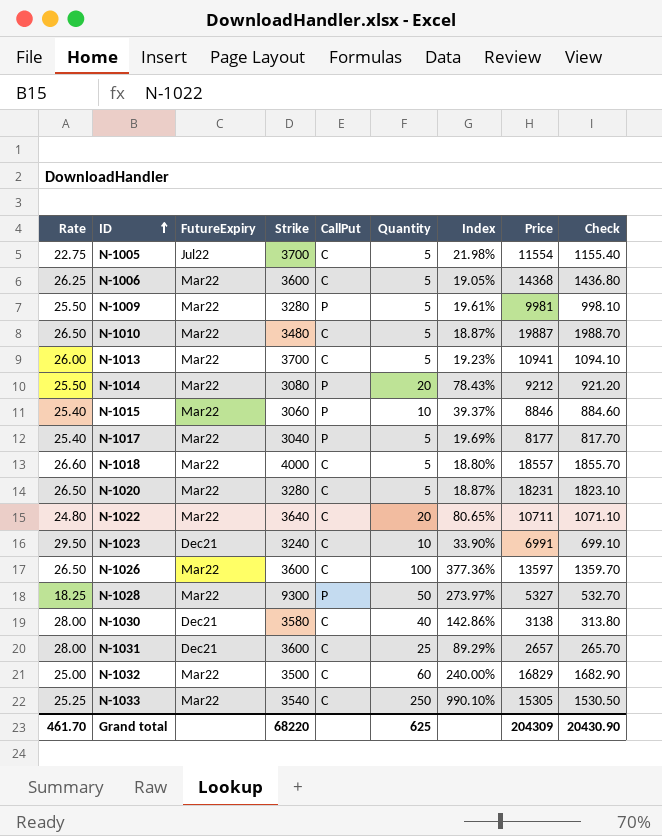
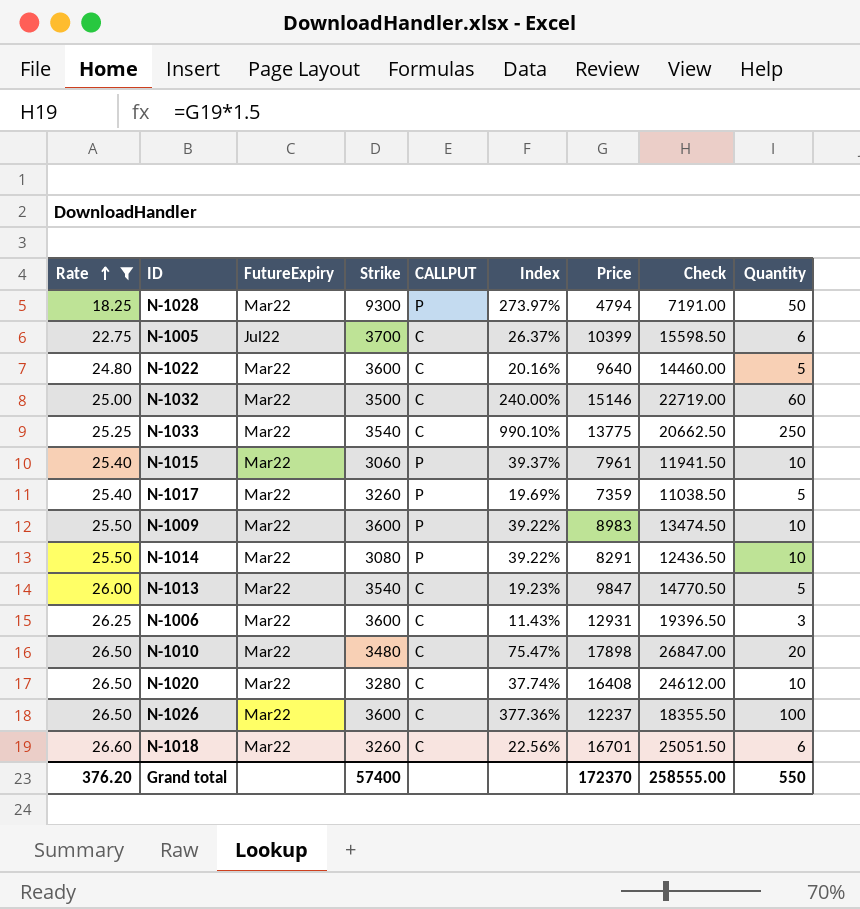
filter: none -> Rate <= 26.60
row order: ID ascending -> Rate ascending
column name: CallPut -> CALLPUT
column Check | formula: [Price] * 0.1 -> [Price] * 1.5
column Quantity | position: 6 -> 9
N-1028 | Price: 5327 -> 4794
N-1005 | Index: 21.98% -> 26.37%
N-1005 | Price: 11554 -> 10399
N-1005 | Quantity: 5 -> 6
N-1022 | Strike: 3640 -> 3600
N-1022 | Index: 80.65% -> 20.16%
N-1022 | Price: 10711 -> 9640
N-1022 | Quantity: 20 -> 5
N-1032 | Price: 16829 -> 15146
N-1033 | Price: 15305 -> 13775
N-1015 | Price: 8846 -> 7961
N-1017 | Strike: 3040 -> 3260
N-1017 | Price: 8177 -> 7359
N-1009 | Strike: 3280 -> 3600
N-1009 | Index: 19.61% -> 39.22%
N-1009 | Price: 9981 -> 8983
N-1009 | Quantity: 5 -> 10
N-1014 | Index: 78.43% -> 39.22%
N-1014 | Price: 9212 -> 8291
N-1014 | Quantity: 20 -> 10
N-1013 | Strike: 3700 -> 3540
N-1013 | Price: 10941 -> 9847
N-1006 | Index: 19.05% -> 11.43%
N-1006 | Price: 14368 -> 12931
N-1006 | Quantity: 5 -> 3
N-1010 | Index: 18.87% -> 75.47%
N-1010 | Price: 19887 -> 17898
N-1010 | Quantity: 5 -> 20
N-1020 | Index: 18.87% -> 37.74%
N-1020 | Price: 18231 -> 16408
N-1020 | Quantity: 5 -> 10
N-1026 | Price: 13597 -> 12237
N-1018 | Strike: 4000 -> 3260
N-1018 | Index: 18.80% -> 22.56%
N-1018 | Price: 18557 -> 16701
N-1018 | Quantity: 5 -> 6
Grand total | Rate: 461.70 -> 376.20
Grand total | Strike: 68220 -> 57400
Grand total | Price: 204309 -> 172370
Grand total | Check: 20430.90 -> 258555.00
Grand total | Quantity: 625 -> 550

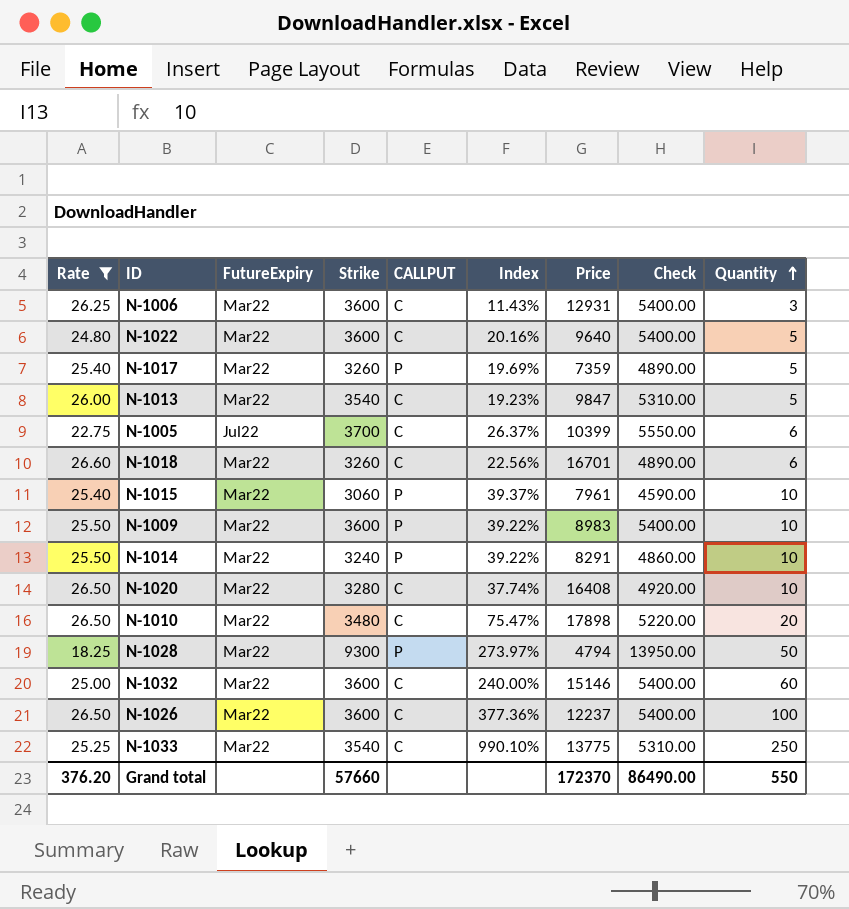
row order: Rate ascending -> Quantity ascending
column Check | formula: [Price] * 1.5 -> [Strike] * 1.5
N-1014 | Strike: 3080 -> 3240
N-1032 | Strike: 3500 -> 3600
Grand total | Strike: 57400 -> 57660
Grand total | Check: 258555.00 -> 86490.00

